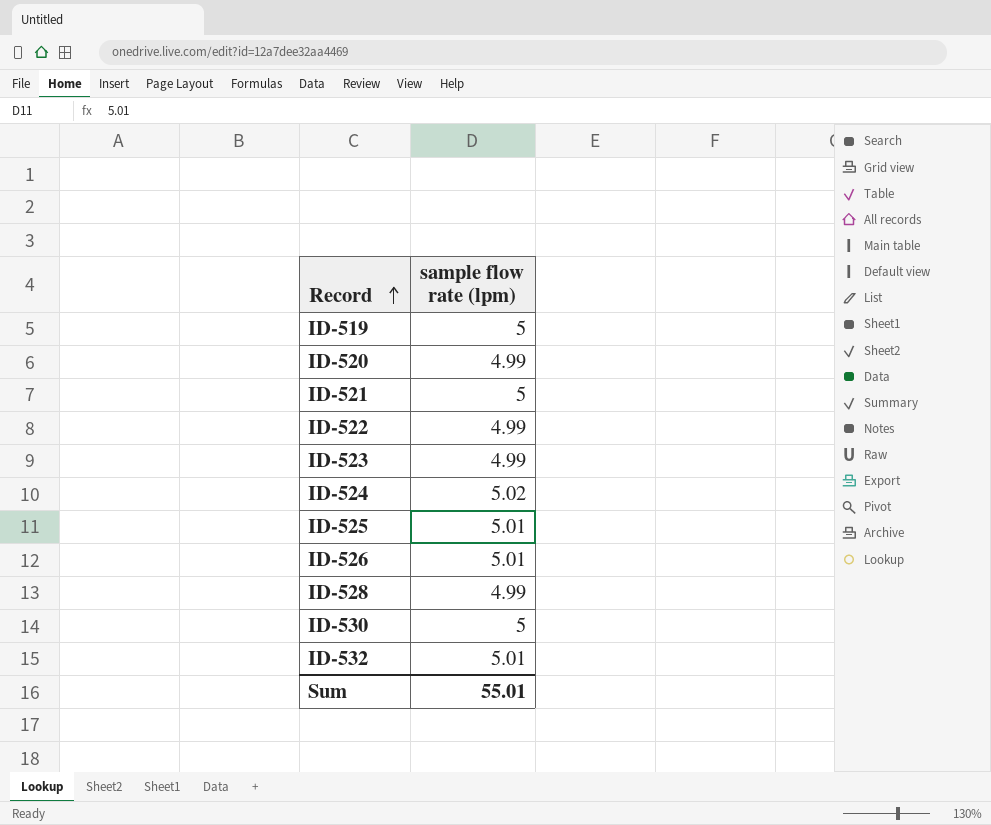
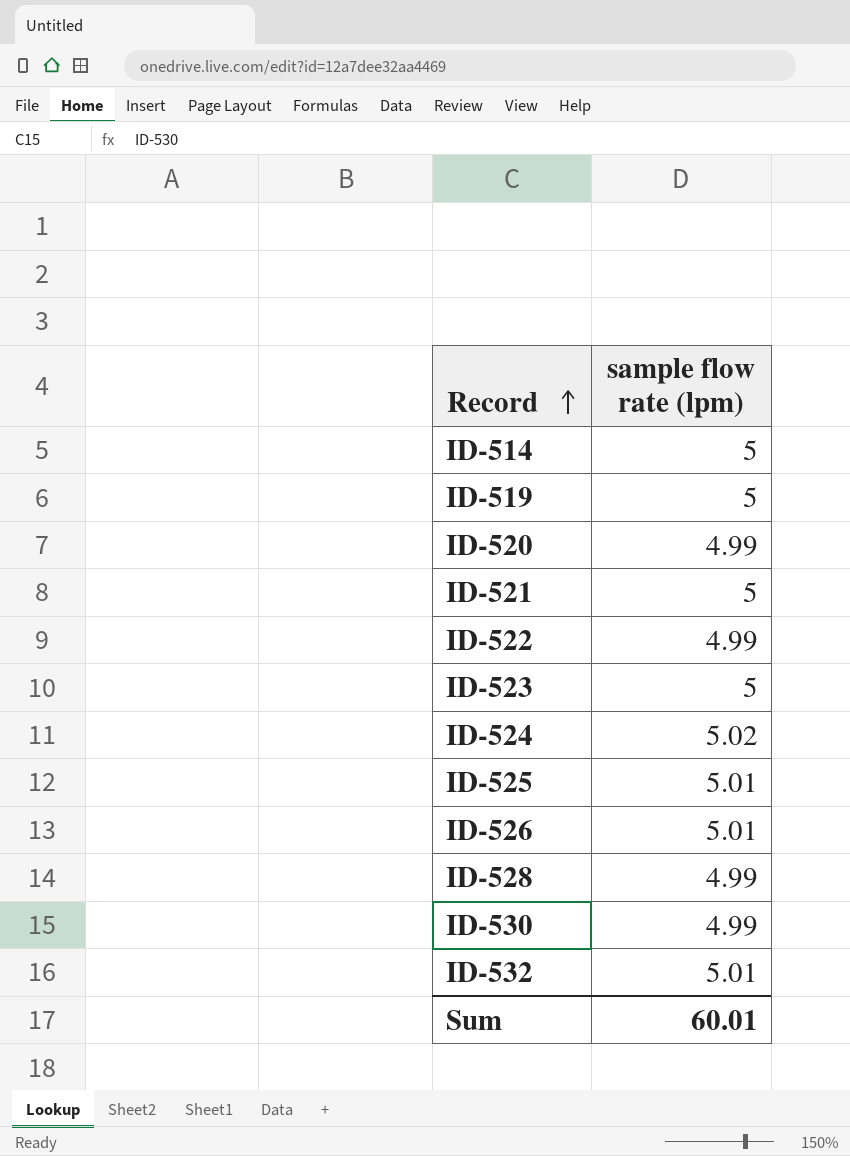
row ID-514: none -> 5
ID-523 | sample flow rate (lpm): 4.99 -> 5
ID-530 | sample flow rate (lpm): 5 -> 4.99
Sum | sample flow rate (lpm): 55.01 -> 60.01

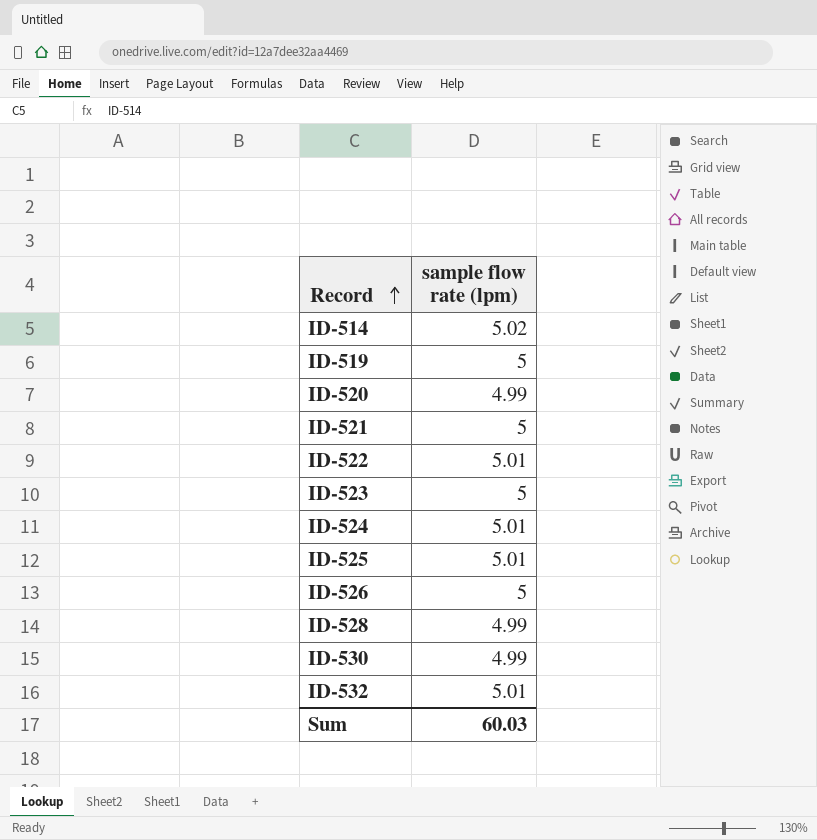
ID-514 | sample flow rate (lpm): 5 -> 5.02
ID-522 | sample flow rate (lpm): 4.99 -> 5.01
ID-524 | sample flow rate (lpm): 5.02 -> 5.01
ID-526 | sample flow rate (lpm): 5.01 -> 5
Sum | sample flow rate (lpm): 60.01 -> 60.03

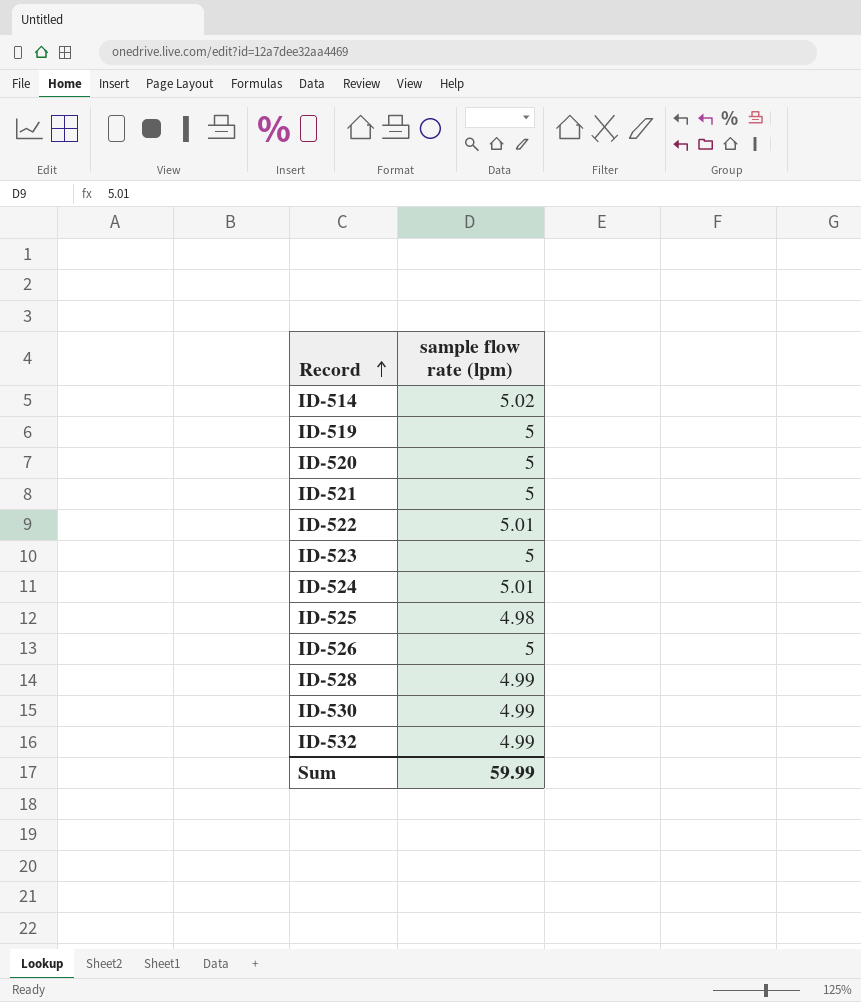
ID-520 | sample flow rate (lpm): 4.99 -> 5
ID-525 | sample flow rate (lpm): 5.01 -> 4.98
ID-532 | sample flow rate (lpm): 5.01 -> 4.99
Sum | sample flow rate (lpm): 60.03 -> 59.99

